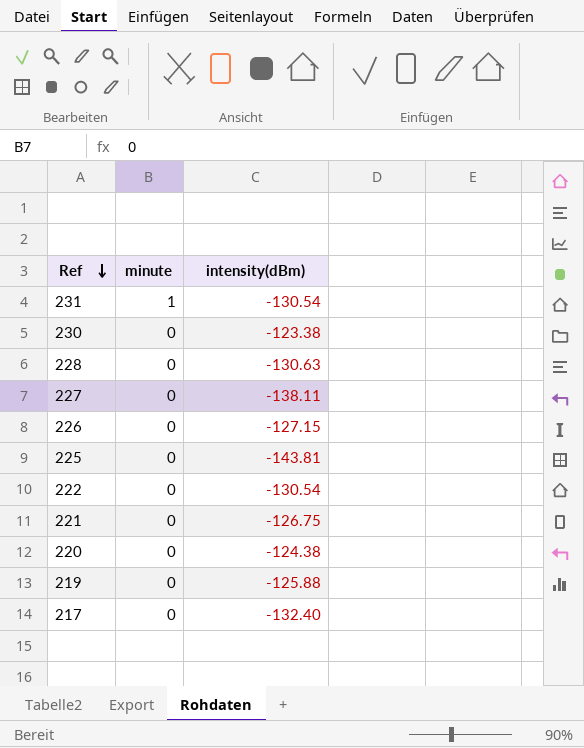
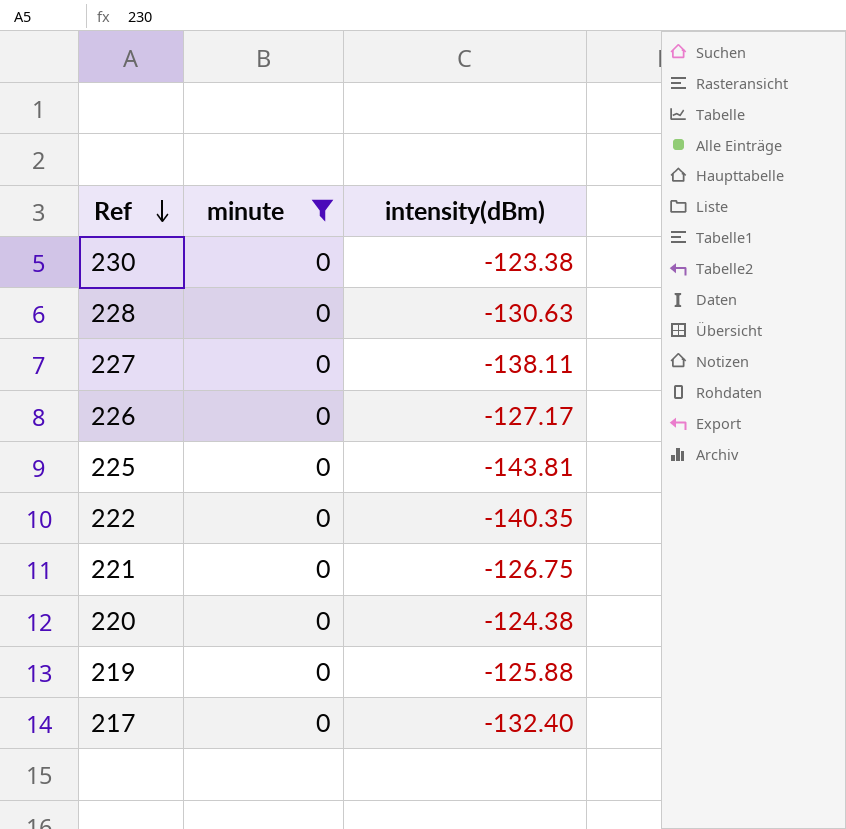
filter: none -> minute = 0
226 | intensity(dBm): -127.15 -> -127.17
222 | intensity(dBm): -130.54 -> -140.35

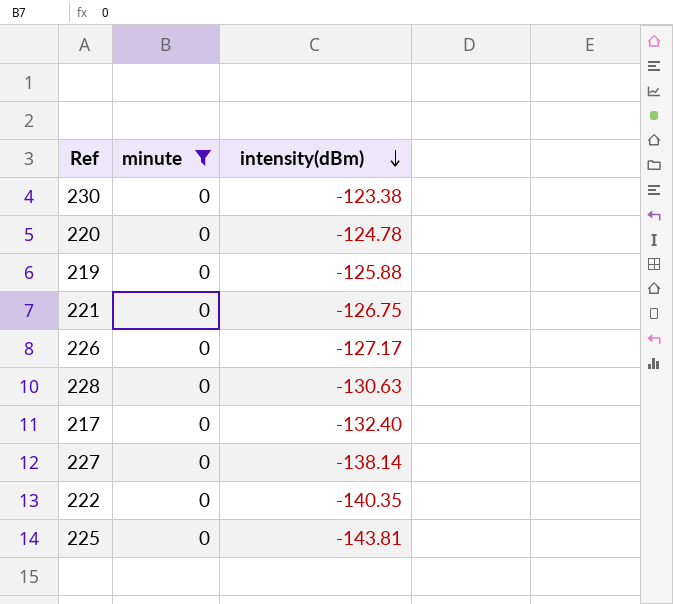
row order: Ref descending -> intensity(dBm) descending
220 | intensity(dBm): -124.38 -> -124.78
227 | intensity(dBm): -138.11 -> -138.14

